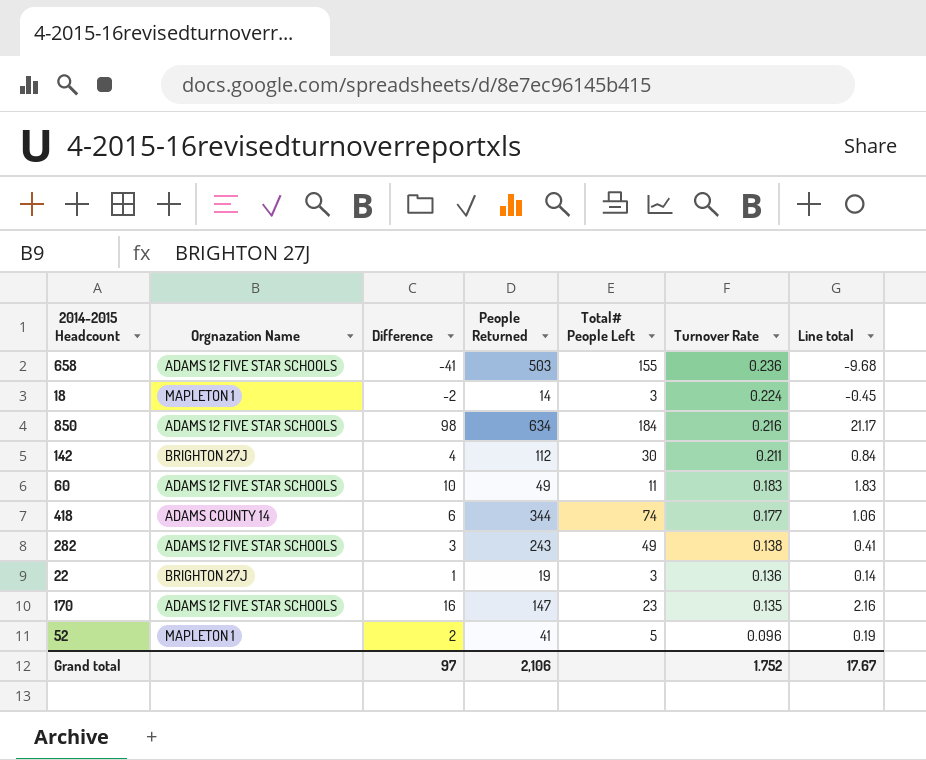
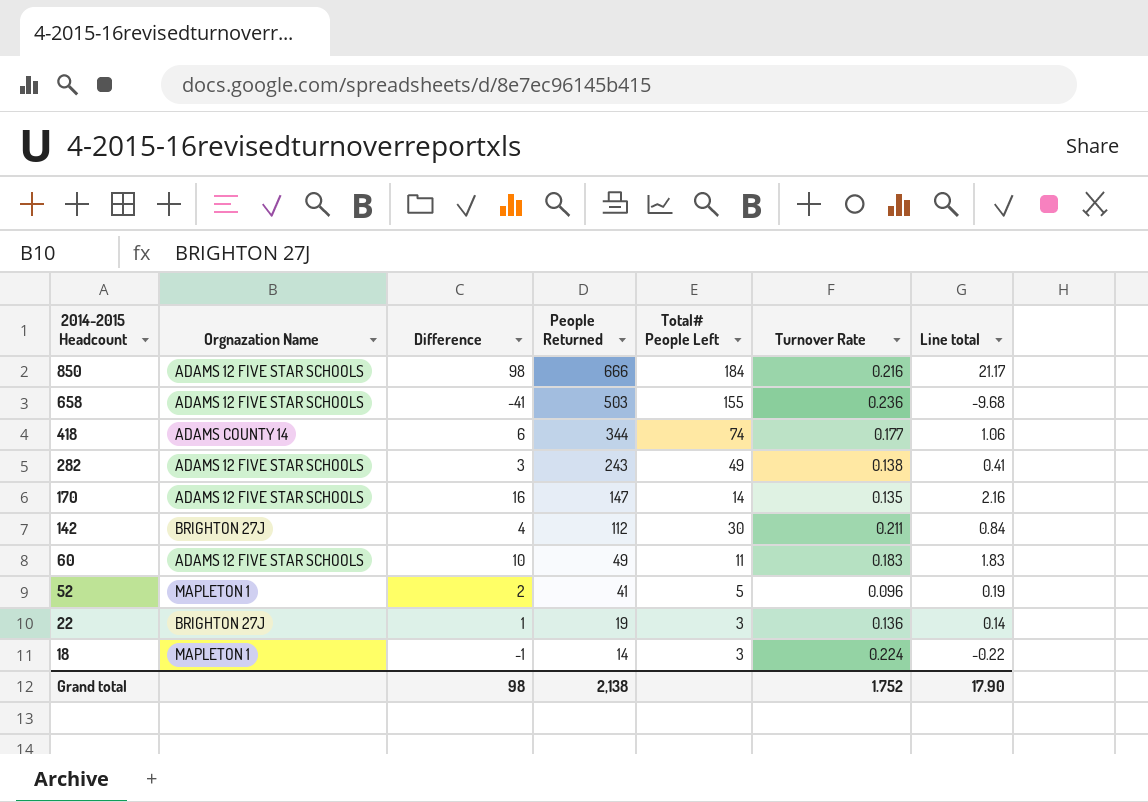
row order: Turnover Rate descending -> 2014-2015 Headcount descending
850 | People Returned: 634 -> 666
170 | Total# People Left: 23 -> 14
18 | Difference: -2 -> -1
18 | Line total: -0.45 -> -0.22
Grand total | Difference: 97 -> 98
Grand total | People Returned: 2,106 -> 2,138
Grand total | Line total: 17.67 -> 17.90

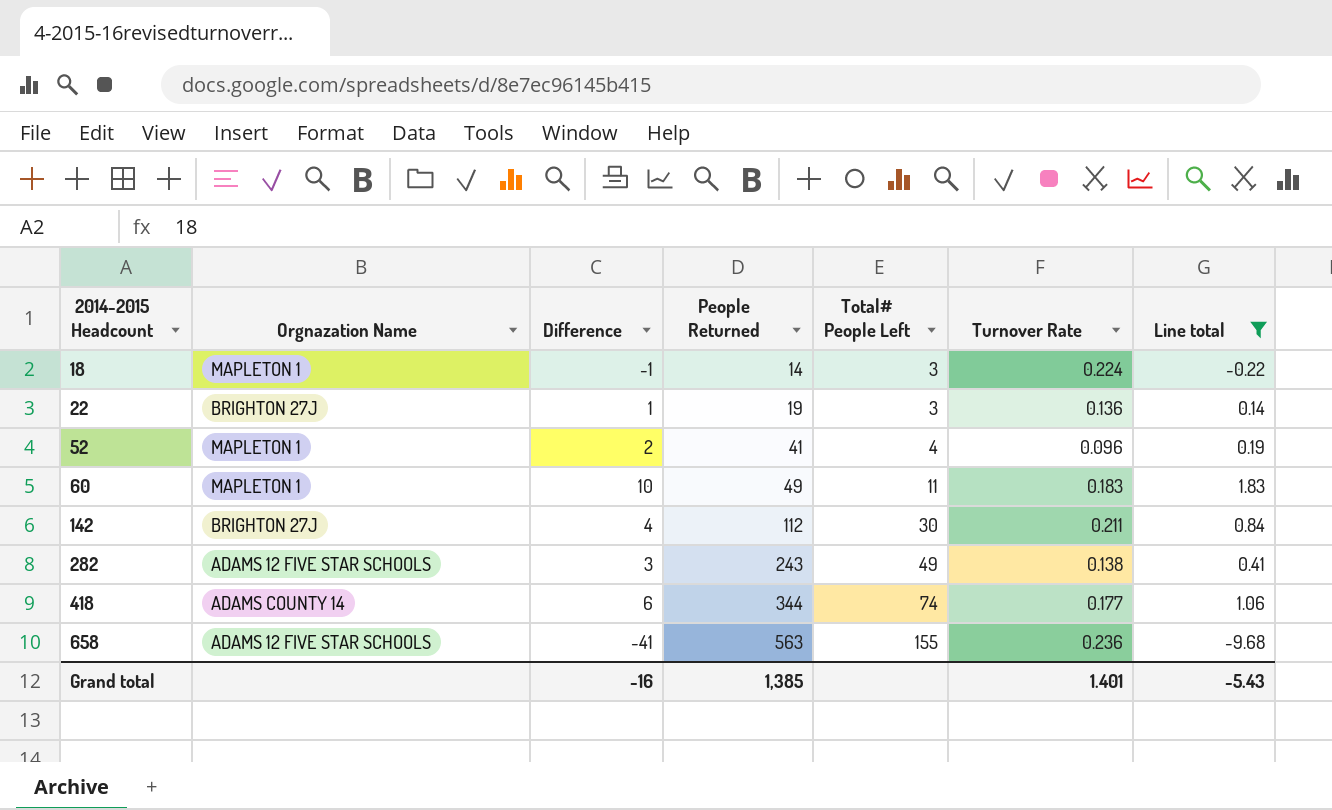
filter: none -> Line total <= 1.83
row order: 2014-2015 Headcount descending -> 2014-2015 Headcount ascending
52 | Total# People Left: 5 -> 4
60 | Orgnazation Name: ADAMS 12 FIVE STAR SCHOOLS -> MAPLETON 1
658 | People Returned: 503 -> 563
Grand total | Difference: 98 -> -16
Grand total | People Returned: 2,138 -> 1,385
Grand total | Turnover Rate: 1.752 -> 1.401
Grand total | Line total: 17.90 -> -5.43

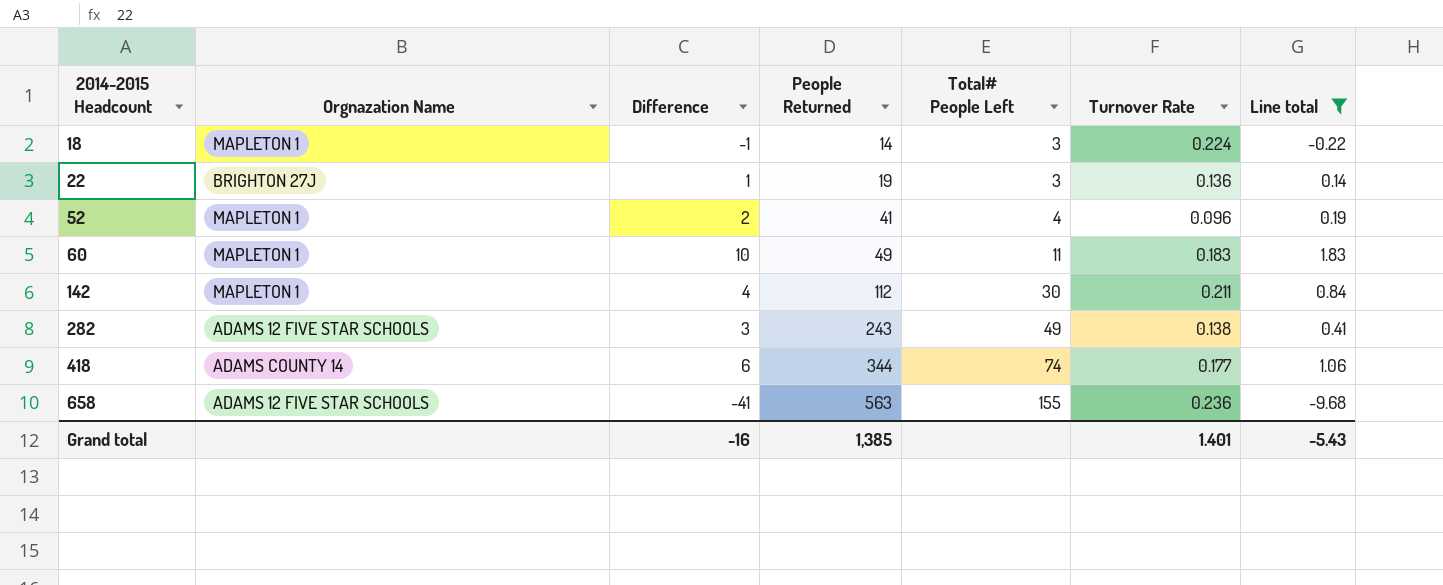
142 | Orgnazation Name: BRIGHTON 27J -> MAPLETON 1

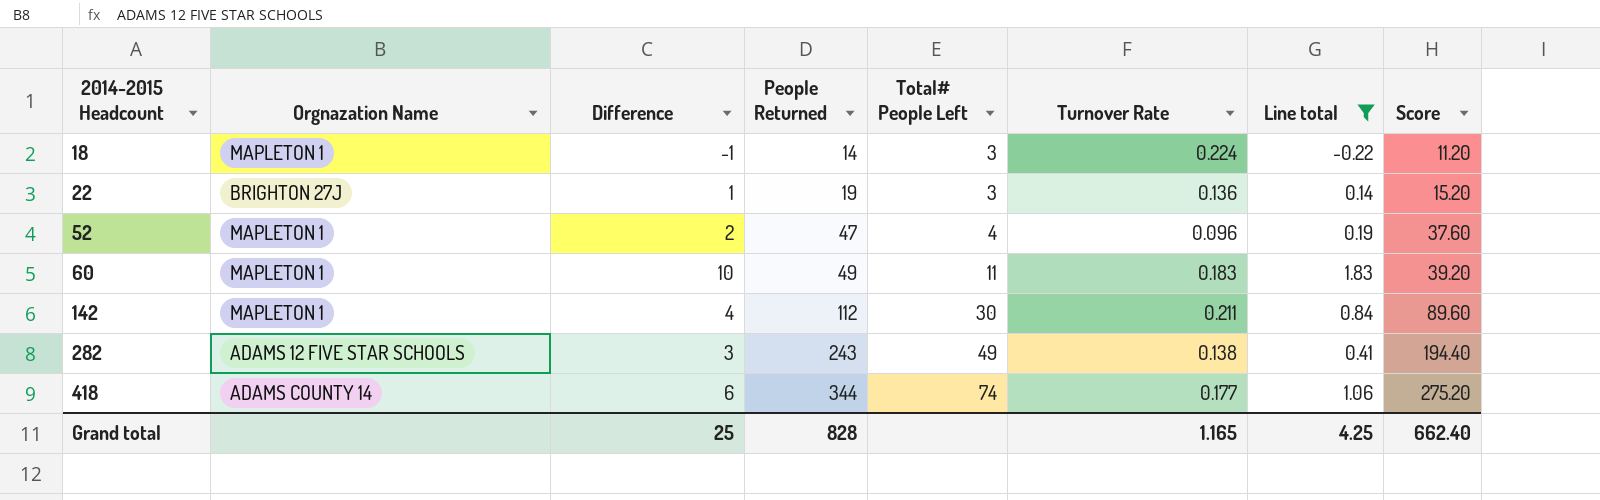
column Score | formula: none -> [People Returned] * 0.8
row 658: ADAMS 12 FIVE STAR SCHOOLS | -41 | 563 | 155 | 0.236 | -9.68 -> none
52 | People Returned: 41 -> 47
Grand total | Difference: -16 -> 25
Grand total | People Returned: 1,385 -> 828
Grand total | Turnover Rate: 1.401 -> 1.165
Grand total | Line total: -5.43 -> 4.25

